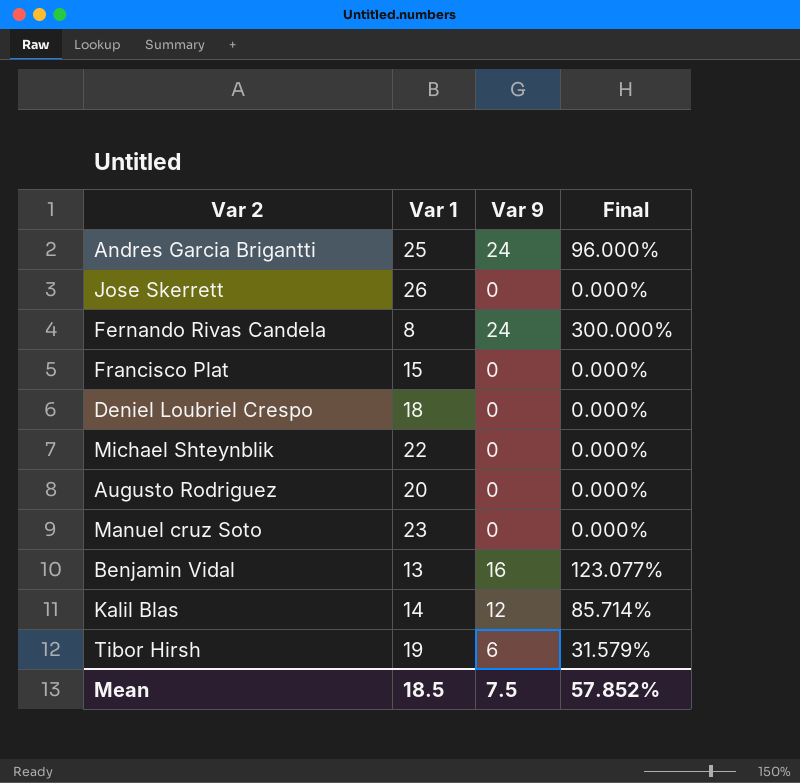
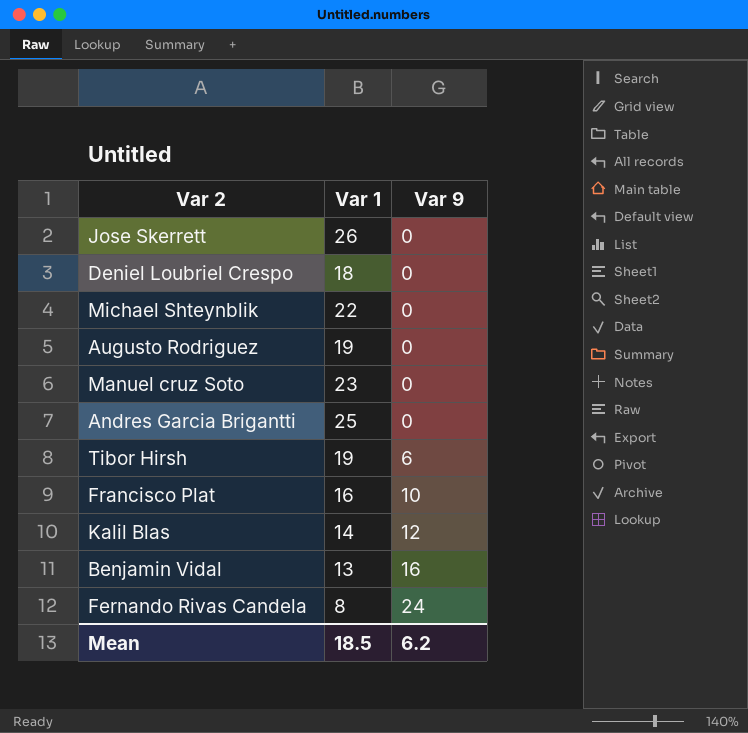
row order: none -> Var 9 ascending
column Final | formula: [Var 9] / [Var 1] -> none
Augusto Rodriguez | Var 1: 20 -> 19
Andres Garcia Brigantti | Var 9: 24 -> 0
Francisco Plat | Var 1: 15 -> 16
Francisco Plat | Var 9: 0 -> 10
Mean | Var 9: 7.5 -> 6.2

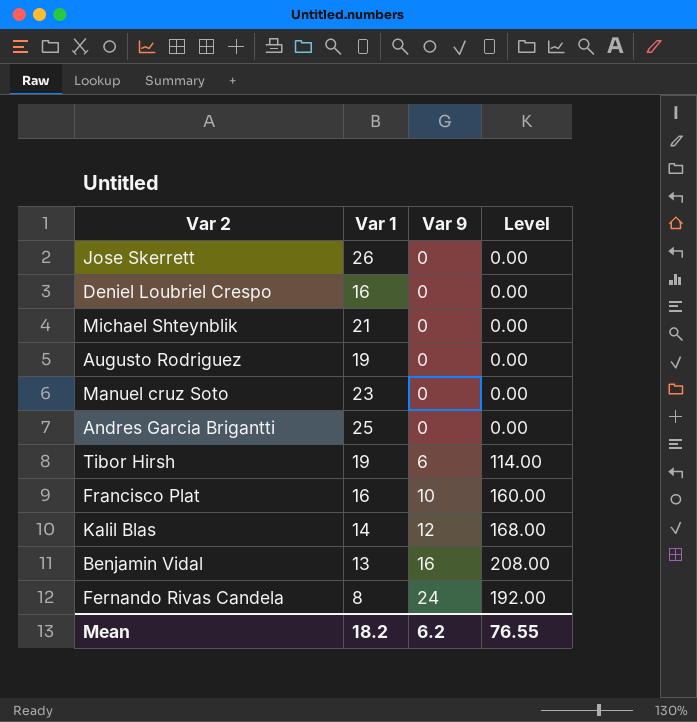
column Level | formula: none -> [Var 1] * [Var 9]
Deniel Loubriel Crespo | Var 1: 18 -> 16
Michael Shteynblik | Var 1: 22 -> 21
Mean | Var 1: 18.5 -> 18.2

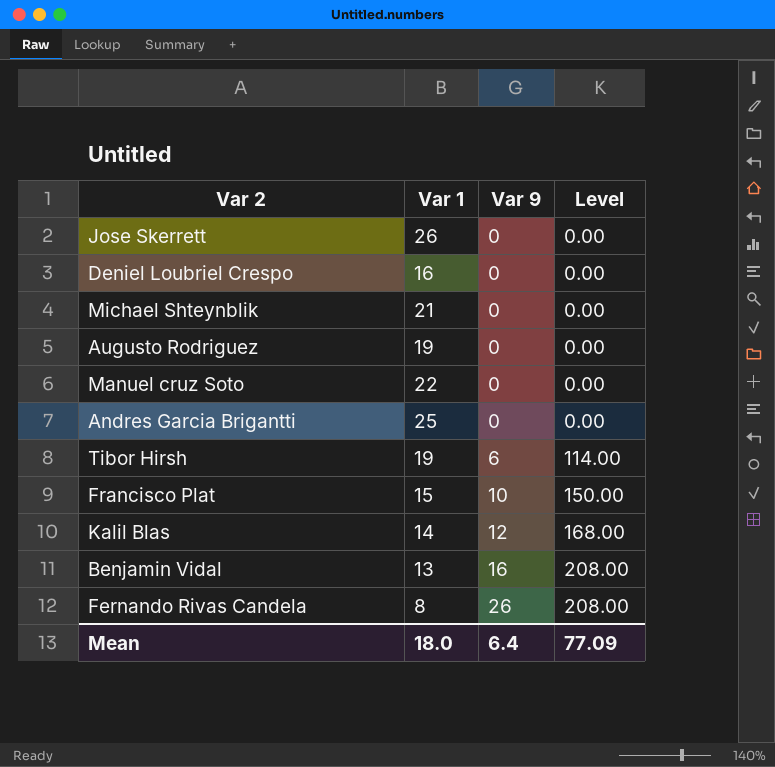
Manuel cruz Soto | Var 1: 23 -> 22
Francisco Plat | Var 1: 16 -> 15
Francisco Plat | Level: 160.00 -> 150.00
Fernando Rivas Candela | Var 9: 24 -> 26
Fernando Rivas Candela | Level: 192.00 -> 208.00
Mean | Var 1: 18.2 -> 18.0
Mean | Var 9: 6.2 -> 6.4
Mean | Level: 76.55 -> 77.09

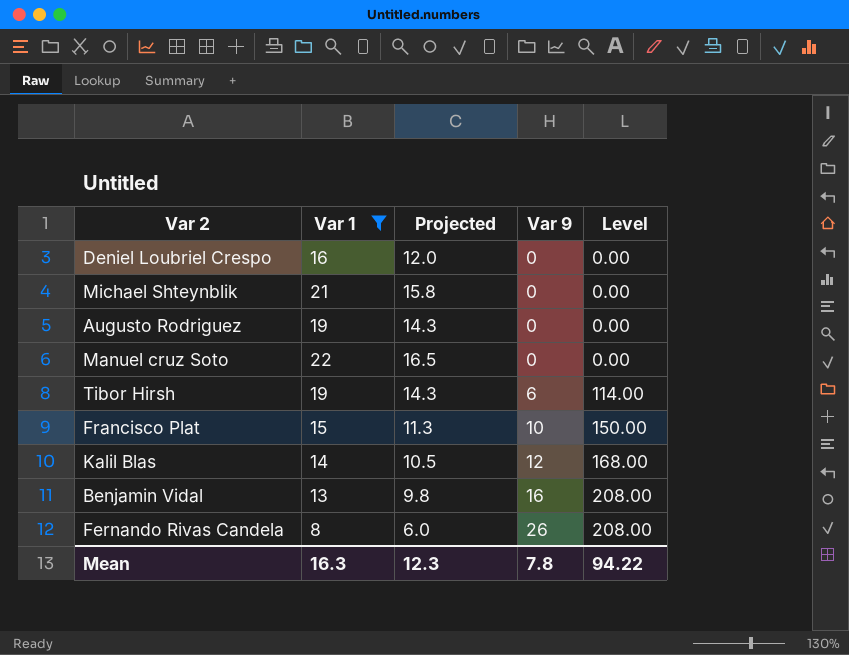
filter: none -> Var 1 <= 22
column Projected | formula: none -> [Var 1] * 0.75
Mean | Var 1: 18.0 -> 16.3
Mean | Var 9: 6.4 -> 7.8
Mean | Level: 77.09 -> 94.22

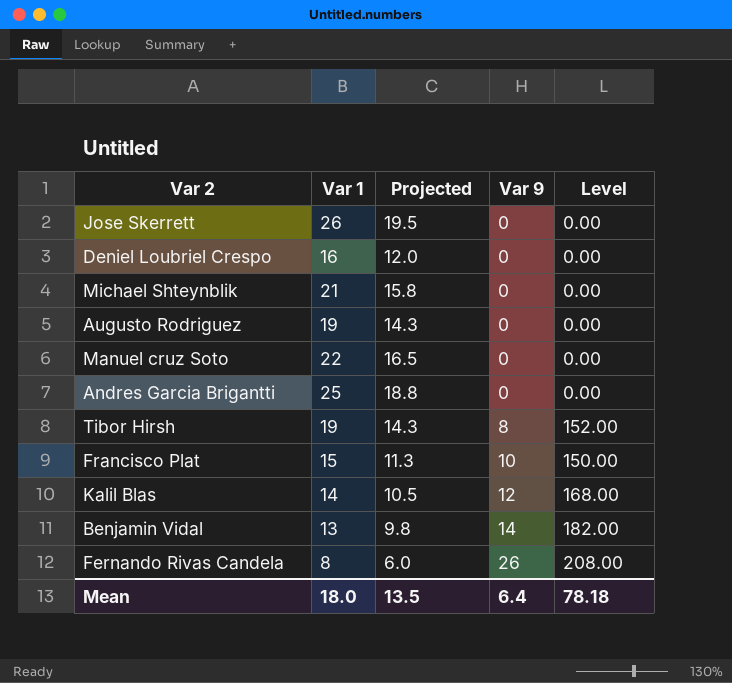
filter: Var 1 <= 22 -> none
Tibor Hirsh | Var 9: 6 -> 8
Tibor Hirsh | Level: 114.00 -> 152.00
Benjamin Vidal | Var 9: 16 -> 14
Benjamin Vidal | Level: 208.00 -> 182.00
Mean | Var 1: 16.3 -> 18.0
Mean | Projected: 12.3 -> 13.5
Mean | Var 9: 7.8 -> 6.4
Mean | Level: 94.22 -> 78.18

